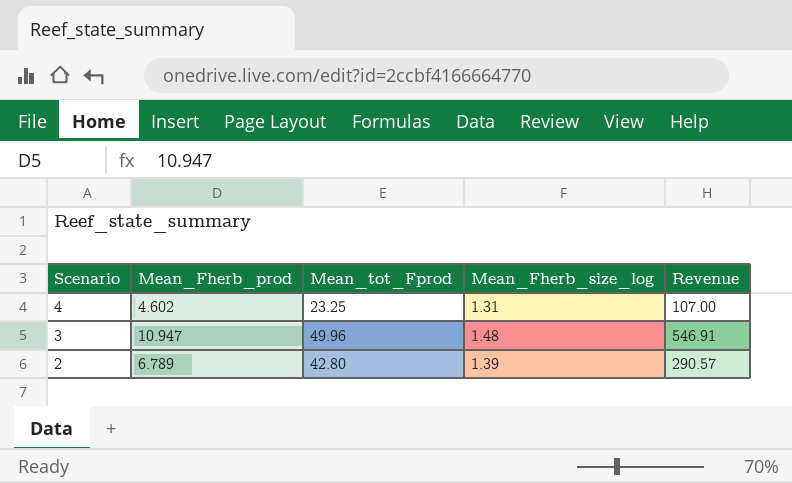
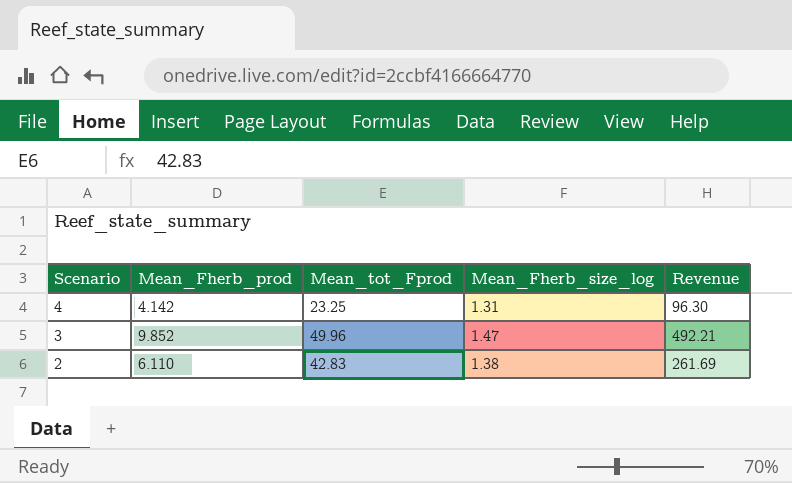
4 | Mean_Fherb_prod: 4.602 -> 4.142
4 | Revenue: 107.00 -> 96.30
3 | Mean_Fherb_prod: 10.947 -> 9.852
3 | Mean_Fherb_size_log: 1.48 -> 1.47
3 | Revenue: 546.91 -> 492.21
2 | Mean_Fherb_prod: 6.789 -> 6.110
2 | Mean_tot_Fprod: 42.80 -> 42.83
2 | Mean_Fherb_size_log: 1.39 -> 1.38
2 | Revenue: 290.57 -> 261.69

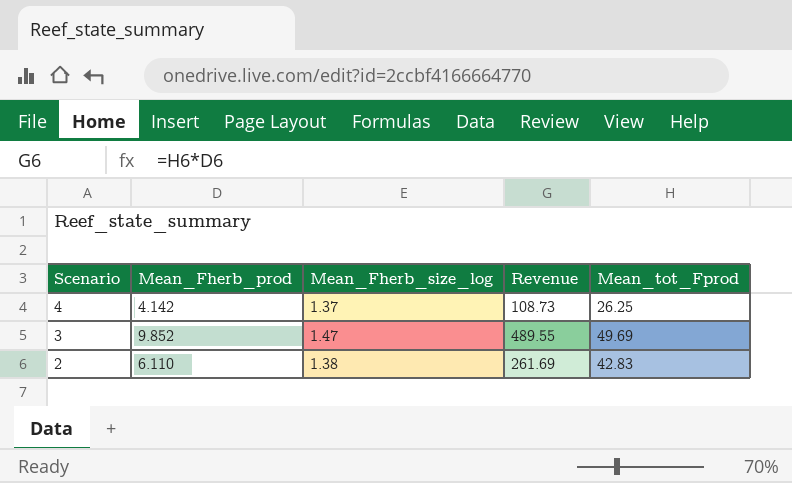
column Mean_tot_Fprod | position: 3 -> 5
4 | Mean_Fherb_size_log: 1.31 -> 1.37
4 | Revenue: 96.30 -> 108.73
4 | Mean_tot_Fprod: 23.25 -> 26.25
3 | Revenue: 492.21 -> 489.55
3 | Mean_tot_Fprod: 49.96 -> 49.69

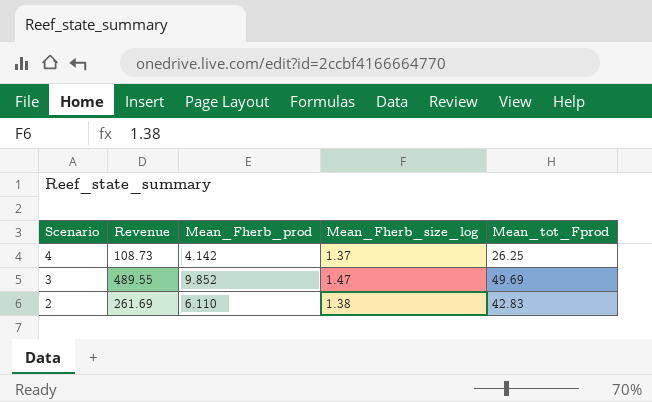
column Revenue | position: 4 -> 2

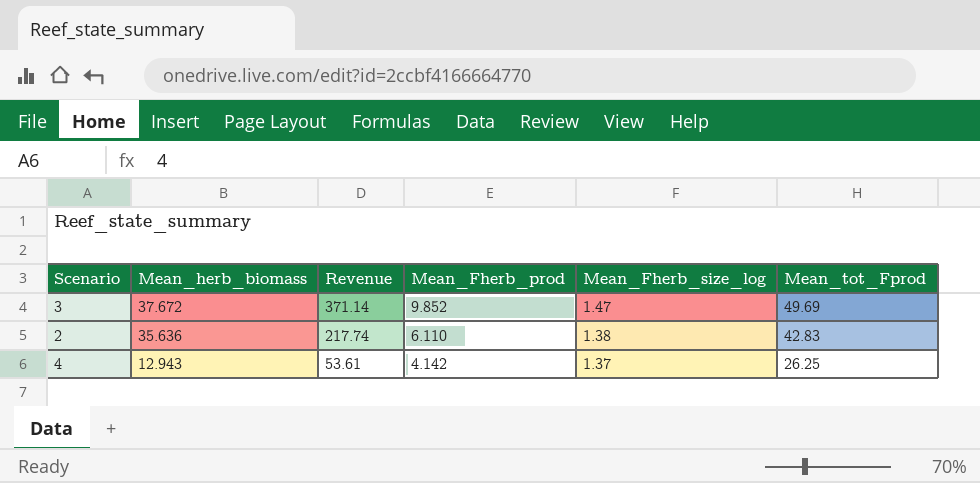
row order: Scenario descending -> Mean_herb_biomass descending
column Mean_herb_biomass | position: none -> 2
column Revenue | formula: [Mean_Fherb_prod] * [Mean_tot_Fprod] -> [Mean_herb_biomass] * [Mean_Fherb_prod]

